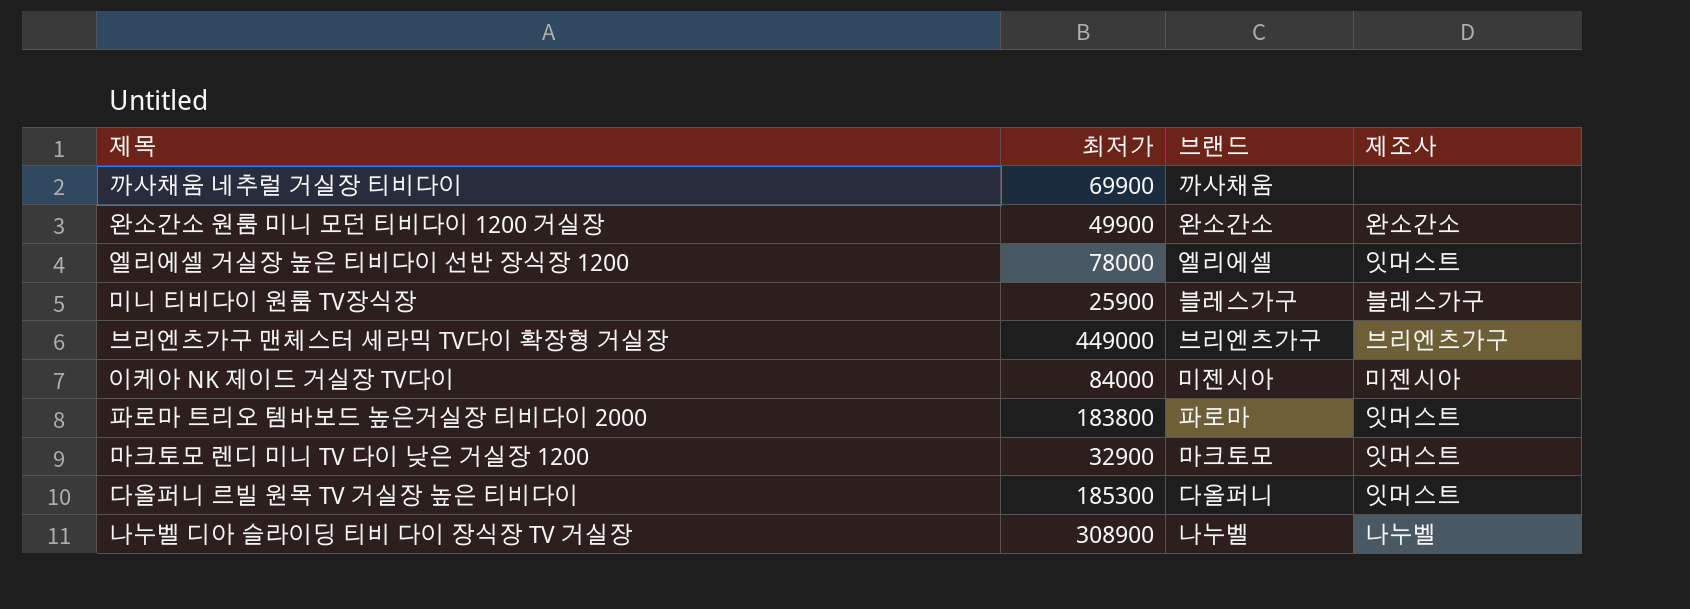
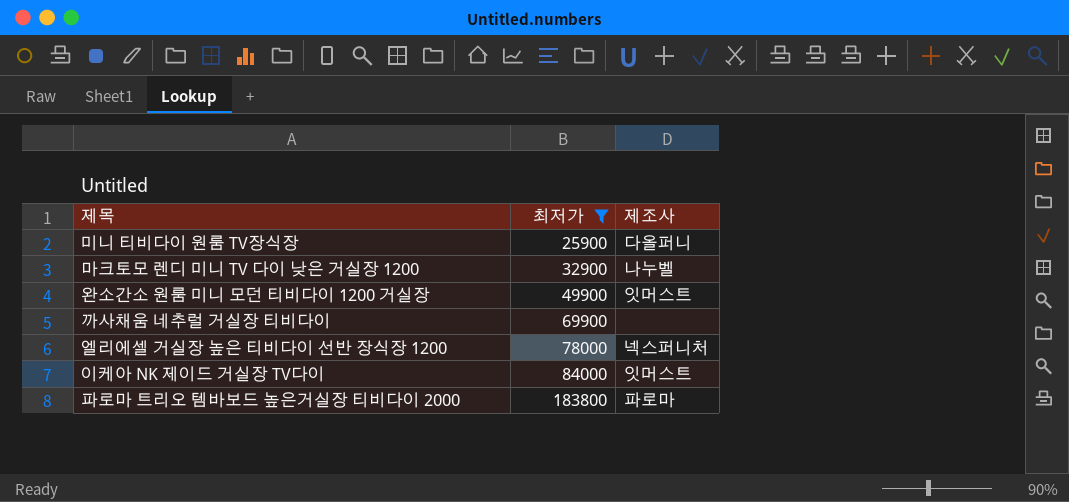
filter: none -> 최저가 <= 183800
row order: none -> 최저가 ascending
column 브랜드 | position: 3 -> none
미니 티비다이 원룸 TV장식장 | 제조사: 블레스가구 -> 다올퍼니
마크토모 렌디 미니 TV 다이 낮은 거실장 1200 | 제조사: 잇머스트 -> 나누벨
완소간소 원룸 미니 모던 티비다이 1200 거실장 | 제조사: 완소간소 -> 잇머스트
엘리에셀 거실장 높은 티비다이 선반 장식장 1200 | 제조사: 잇머스트 -> 넥스퍼니처
이케아 NK 제이드 거실장 TV다이 | 제조사: 미젠시아 -> 잇머스트
파로마 트리오 템바보드 높은거실장 티비다이 2000 | 제조사: 잇머스트 -> 파로마

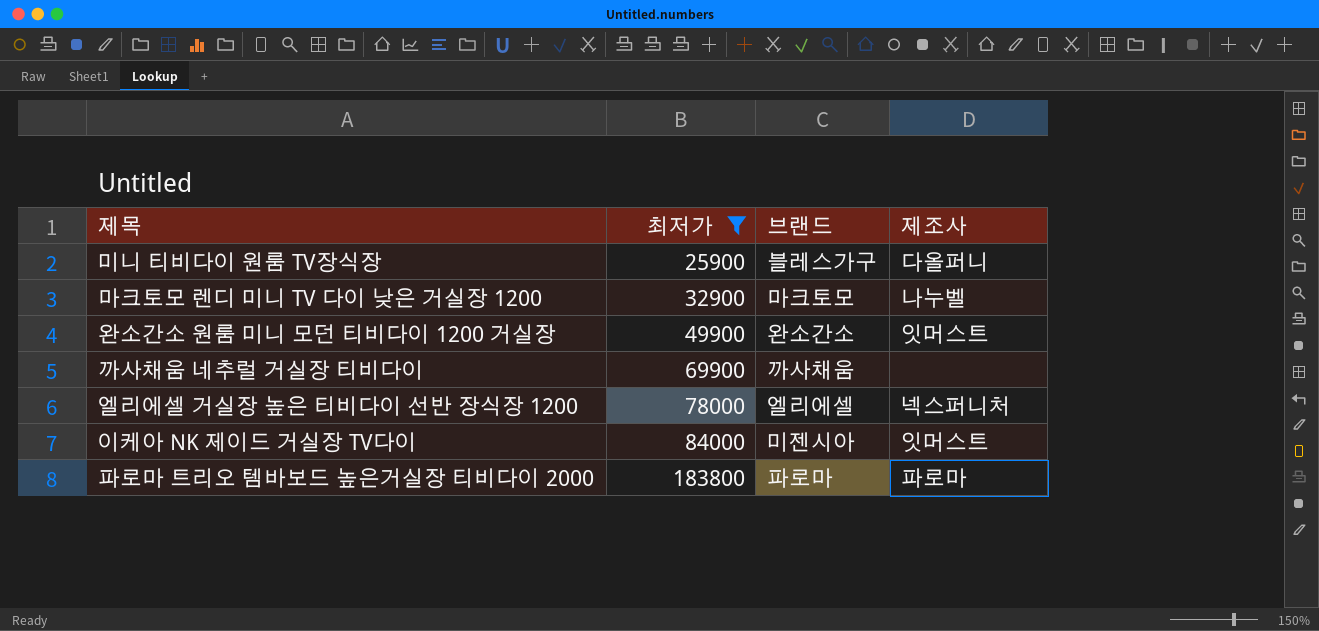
column 브랜드 | position: none -> 3

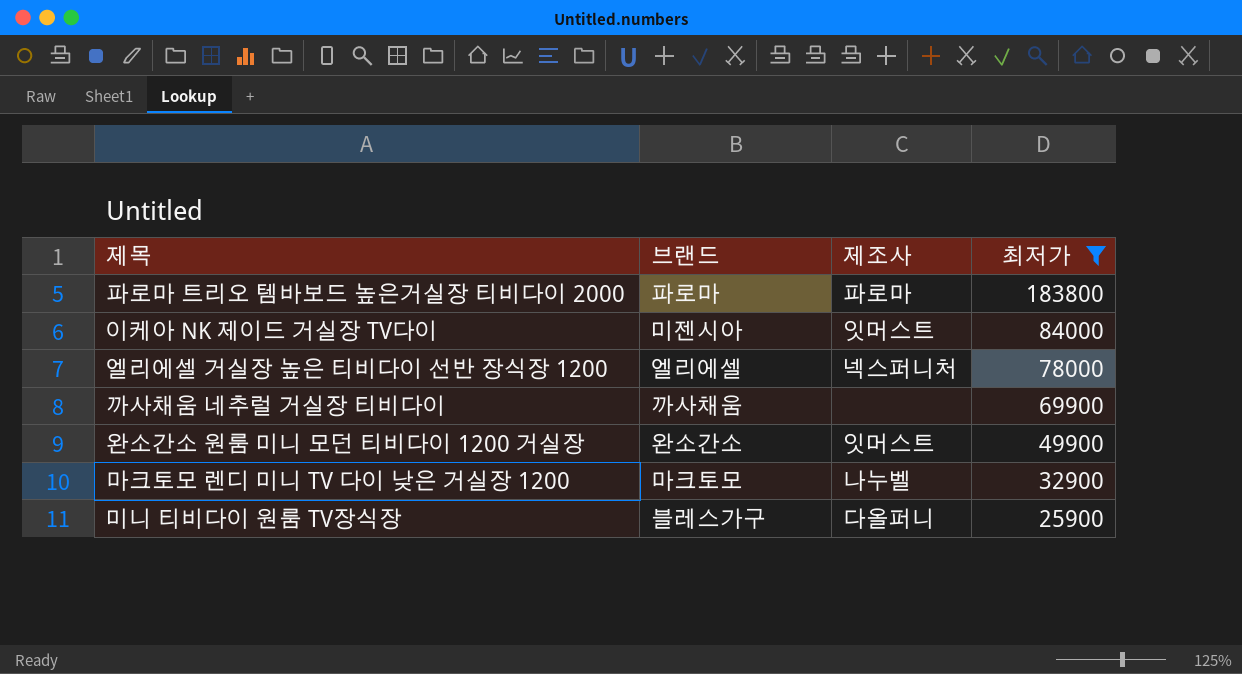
row order: 최저가 ascending -> 최저가 descending
column 최저가 | position: 2 -> 4

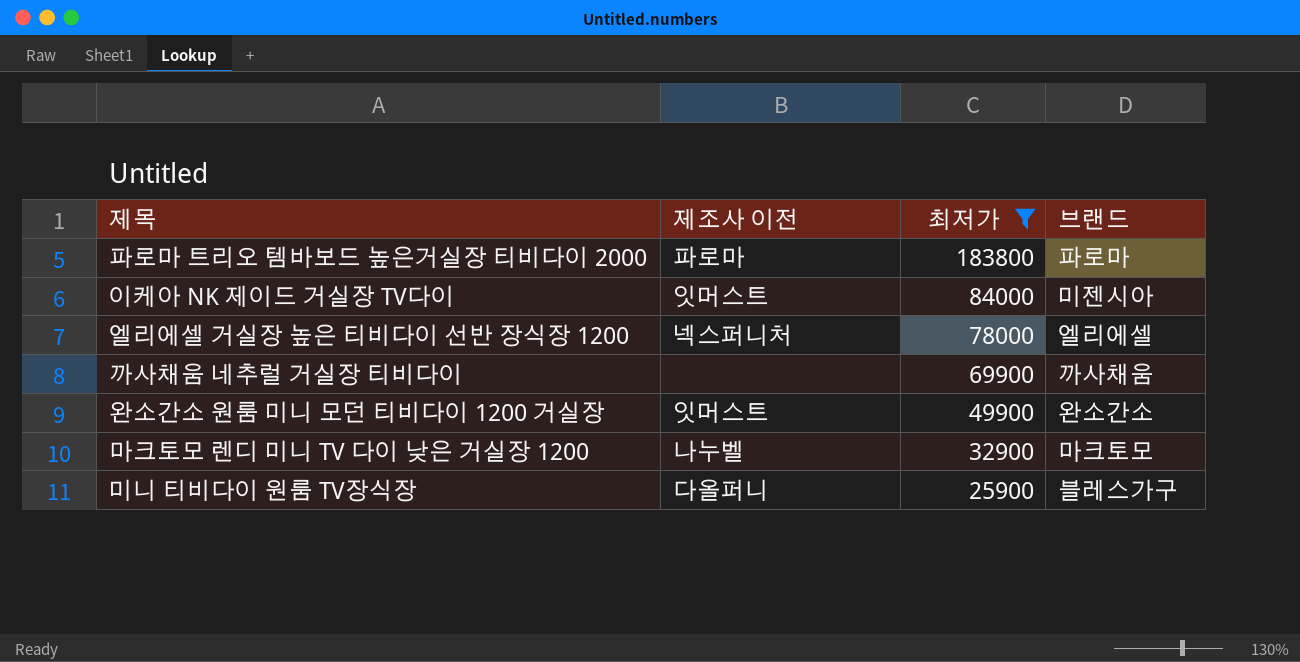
column name: 제조사 -> 제조사 이전
column 브랜드 | position: 2 -> 4

